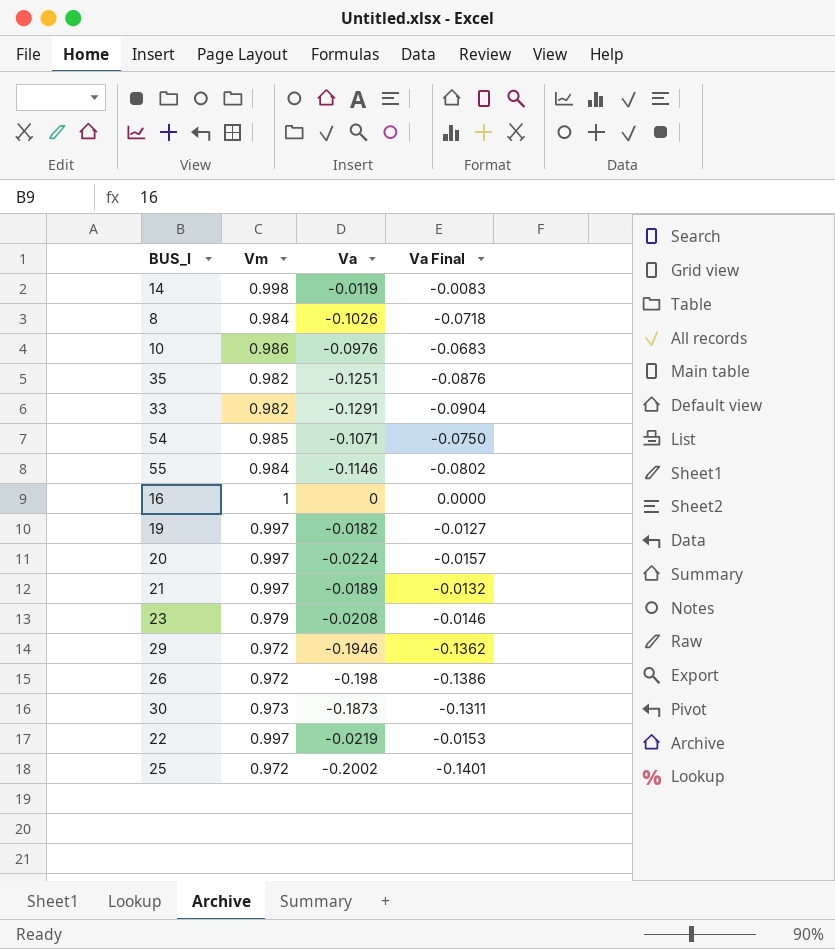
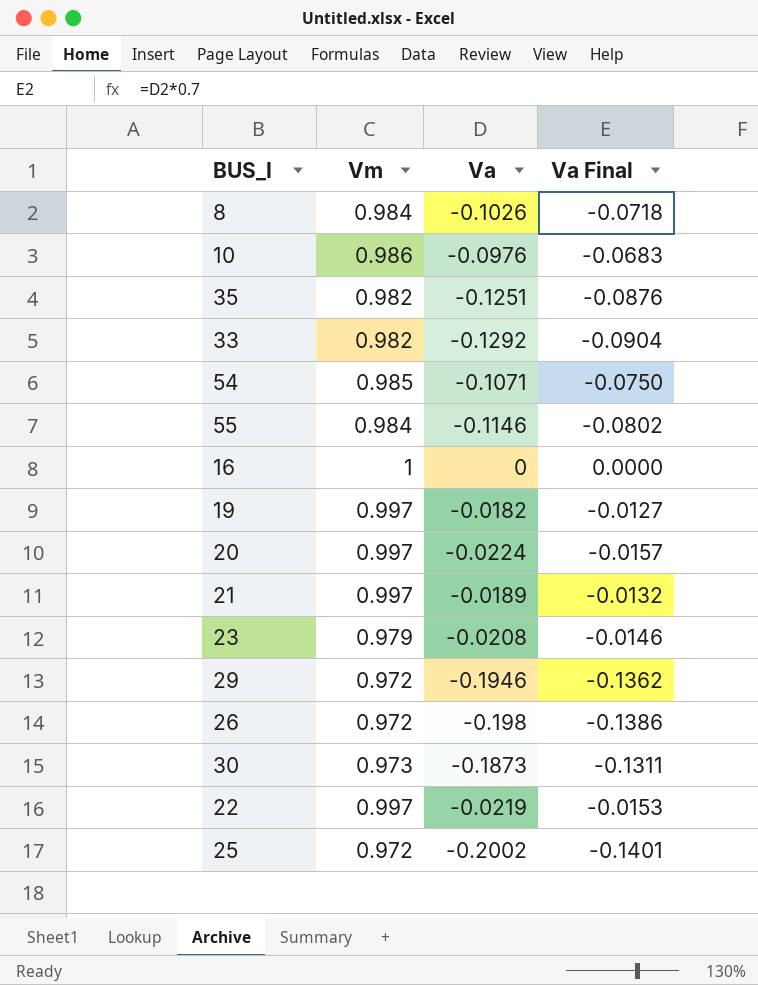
row 14: 0.998 | -0.0119 | -0.0083 -> none
33 | Va: -0.1291 -> -0.1292

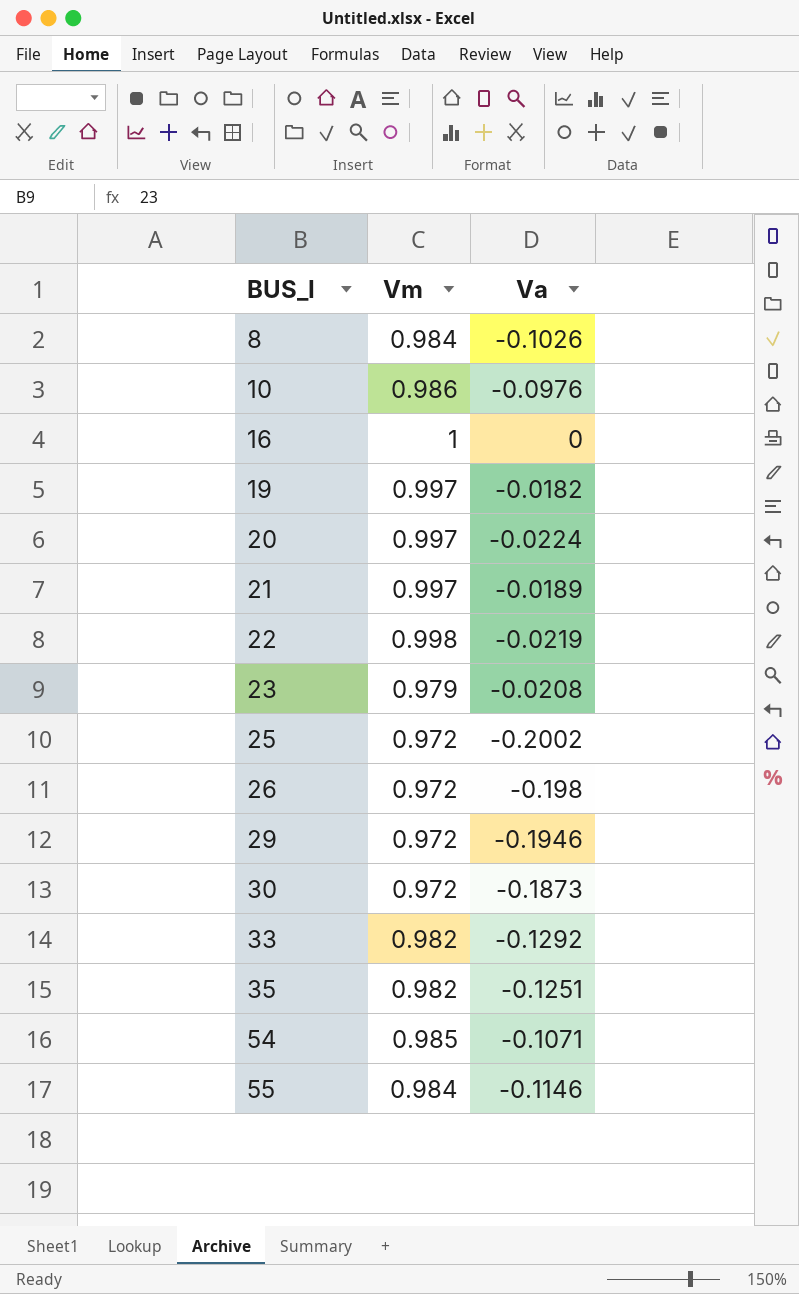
row order: none -> BUS_I ascending
column Va Final | formula: [Va] * 0.7 -> none
22 | Vm: 0.997 -> 0.998
30 | Vm: 0.973 -> 0.972

